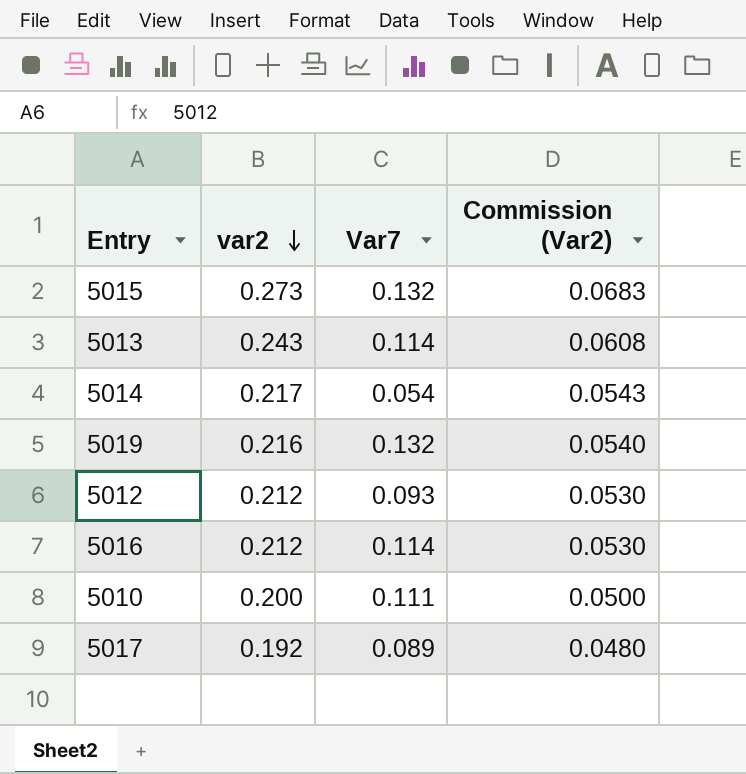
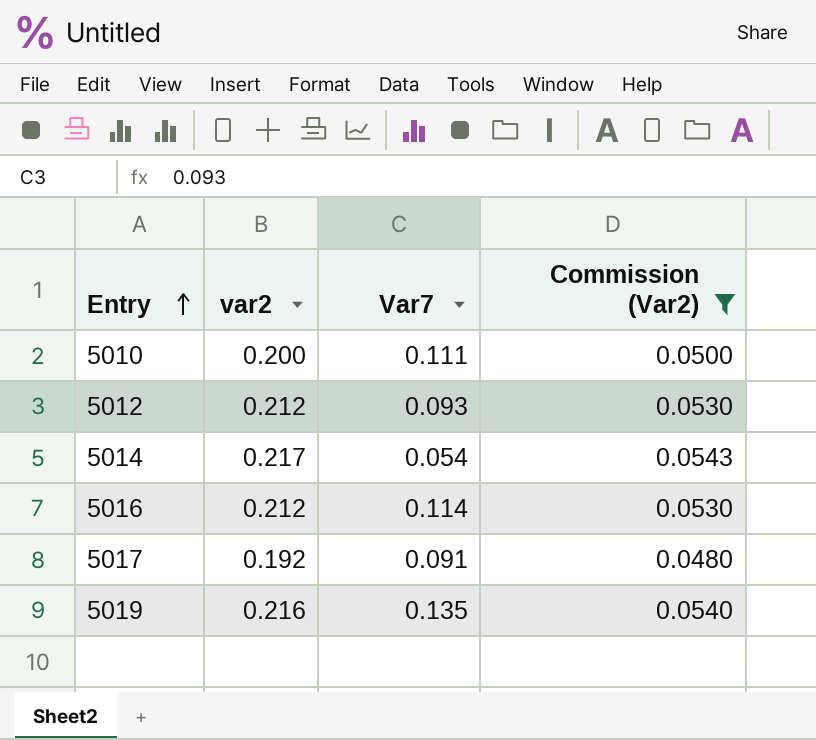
filter: none -> Commission (Var2) <= 0.0543
row order: var2 descending -> Entry ascending
5017 | Var7: 0.089 -> 0.091
5019 | Var7: 0.132 -> 0.135

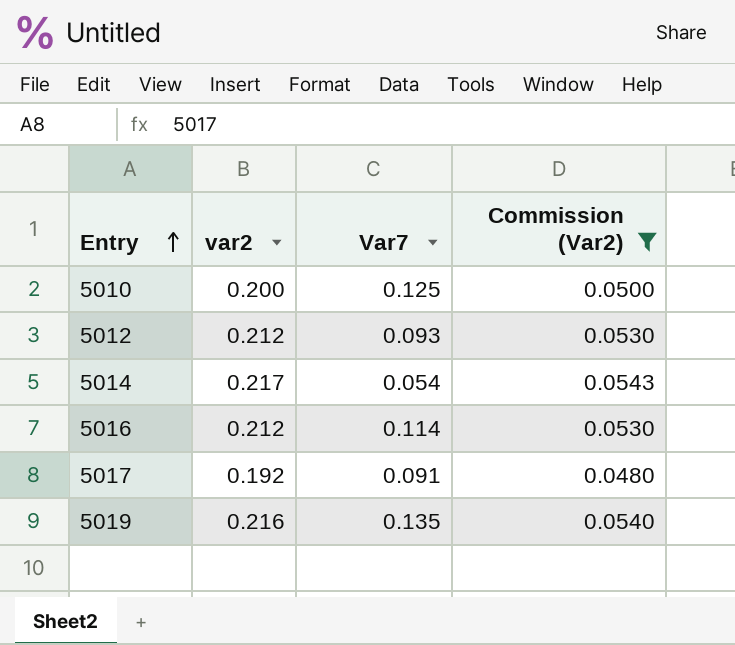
5010 | Var7: 0.111 -> 0.125

